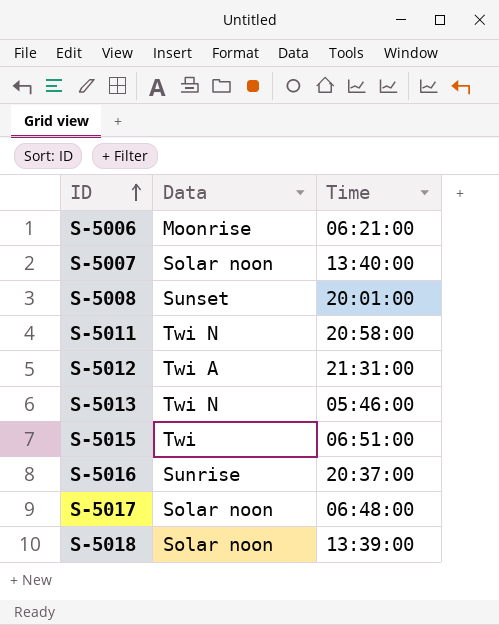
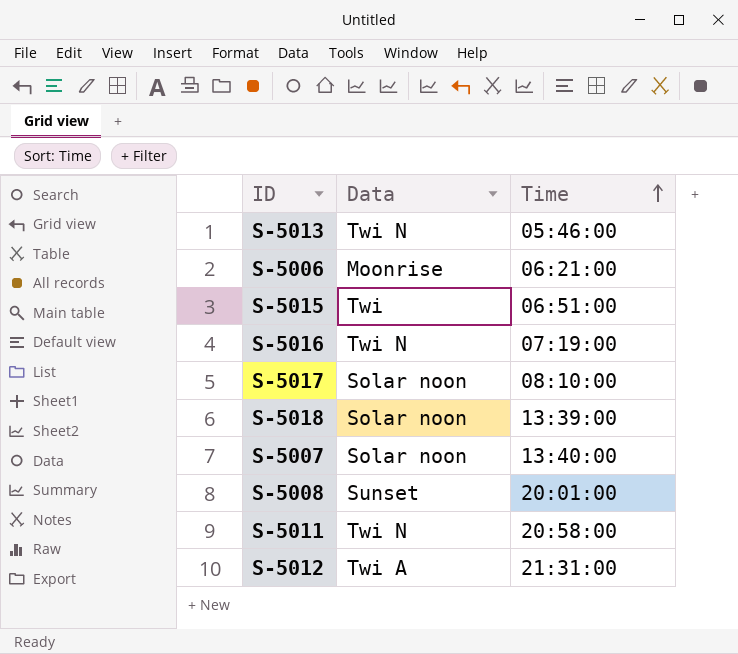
row order: ID ascending -> Time ascending
S-5016 | Data: Sunrise -> Twi N
S-5016 | Time: 20:37:00 -> 07:19:00
S-5017 | Time: 06:48:00 -> 08:10:00

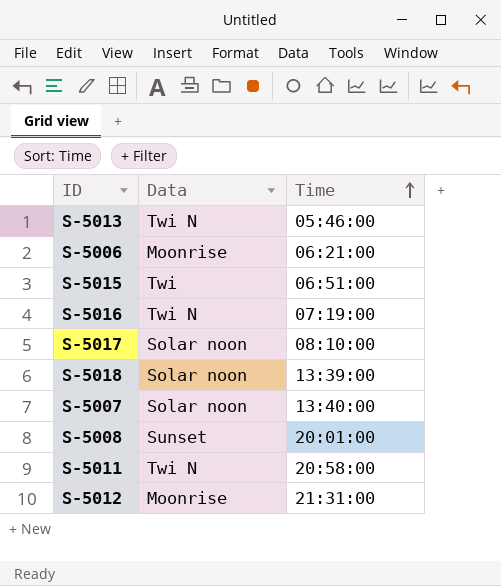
S-5012 | Data: Twi A -> Moonrise

